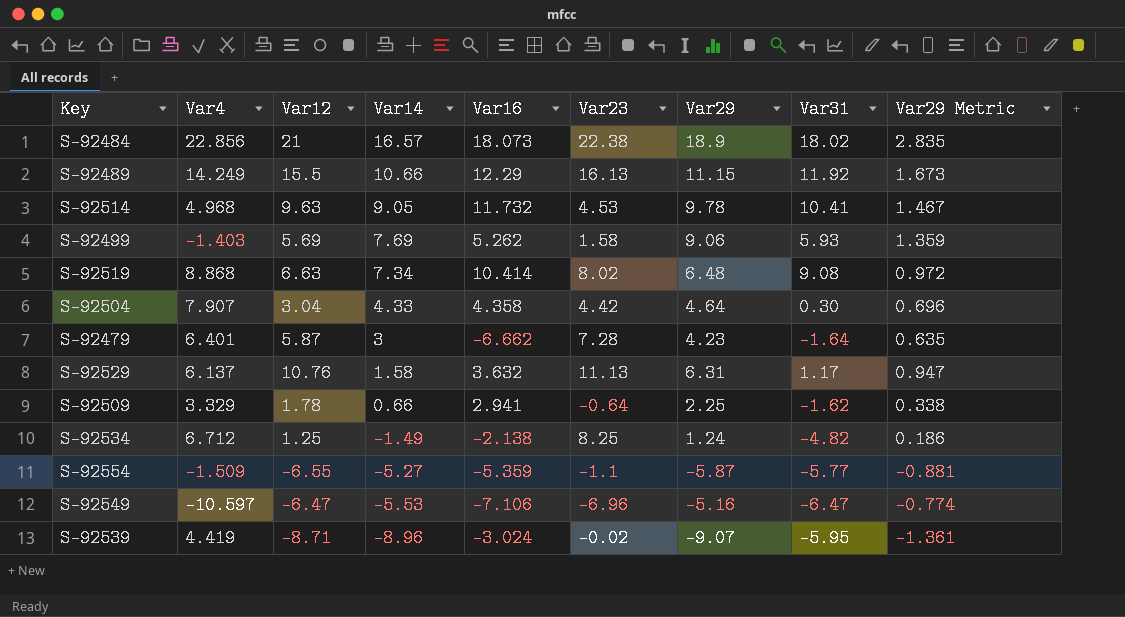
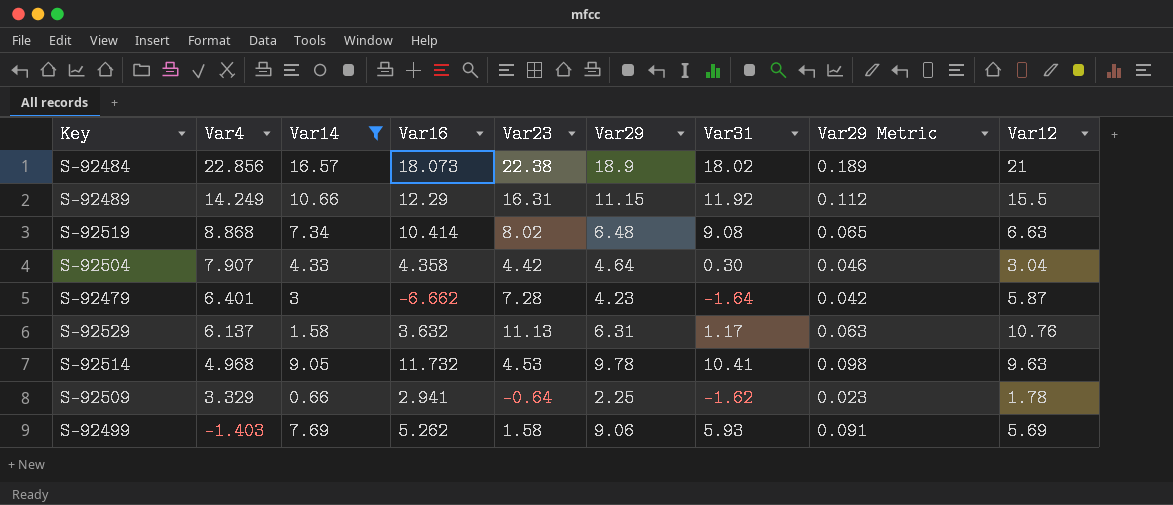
filter: none -> Var14 >= 0.66
row order: Var14 descending -> Var4 descending
column Var29 Metric | formula: [Var29] * 0.15 -> [Var29] * 0.01
column Var12 | position: 3 -> 9
S-92489 | Var23: 16.13 -> 16.31

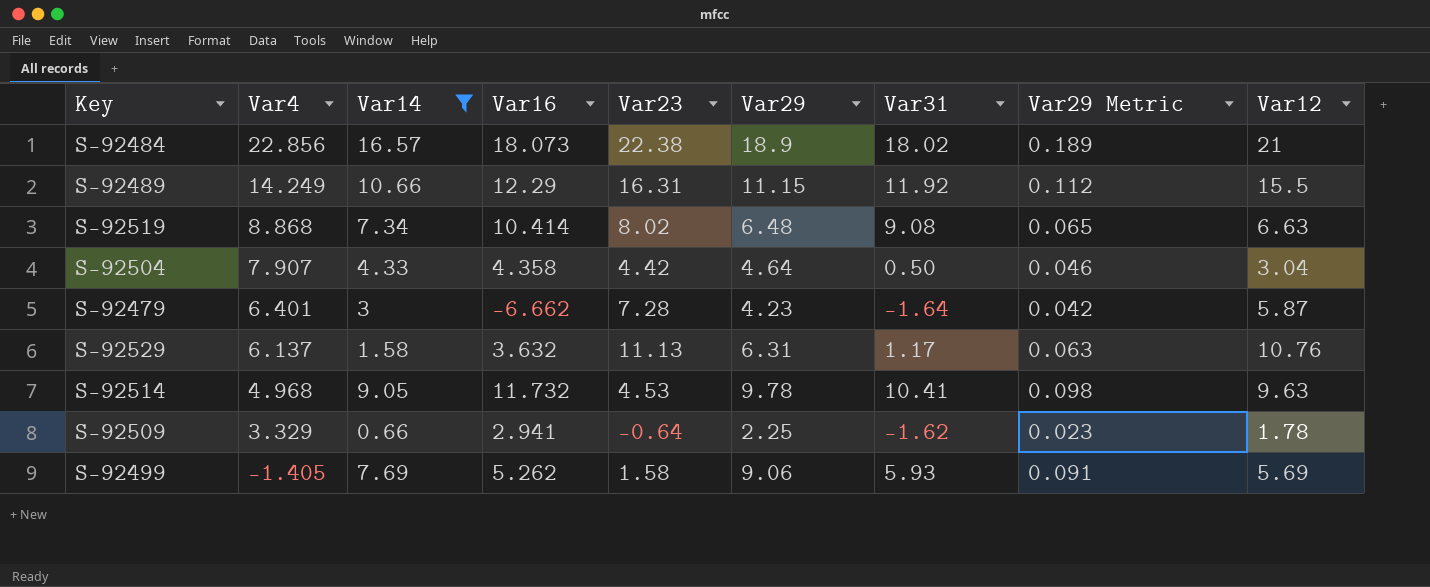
S-92504 | Var31: 0.30 -> 0.50
S-92499 | Var4: -1.403 -> -1.405

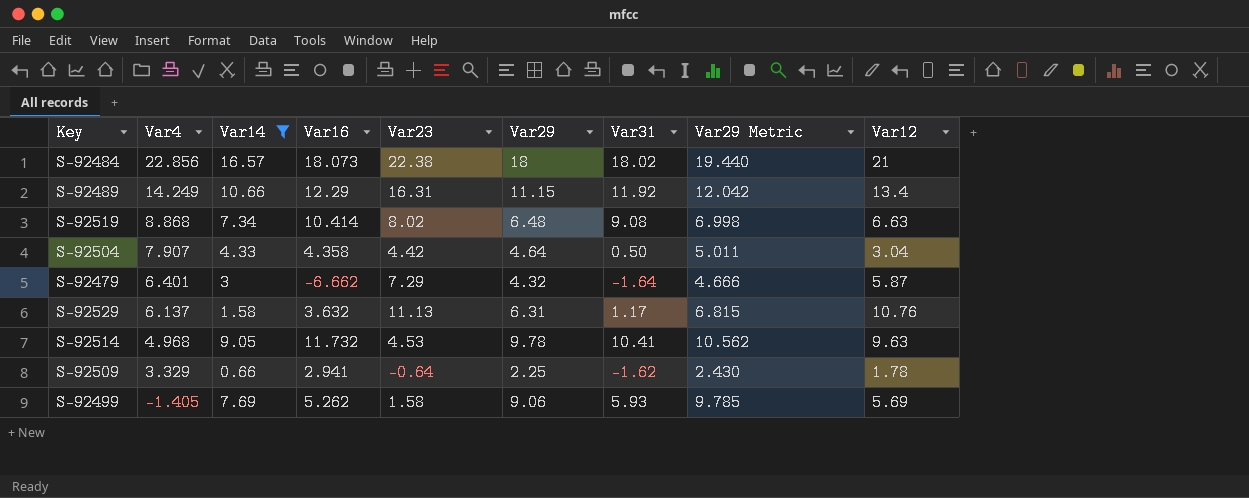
column Var29 Metric | formula: [Var29] * 0.01 -> [Var29] * 1.08
S-92484 | Var29: 18.9 -> 18
S-92489 | Var12: 15.5 -> 13.4
S-92479 | Var23: 7.28 -> 7.29
S-92479 | Var29: 4.23 -> 4.32

